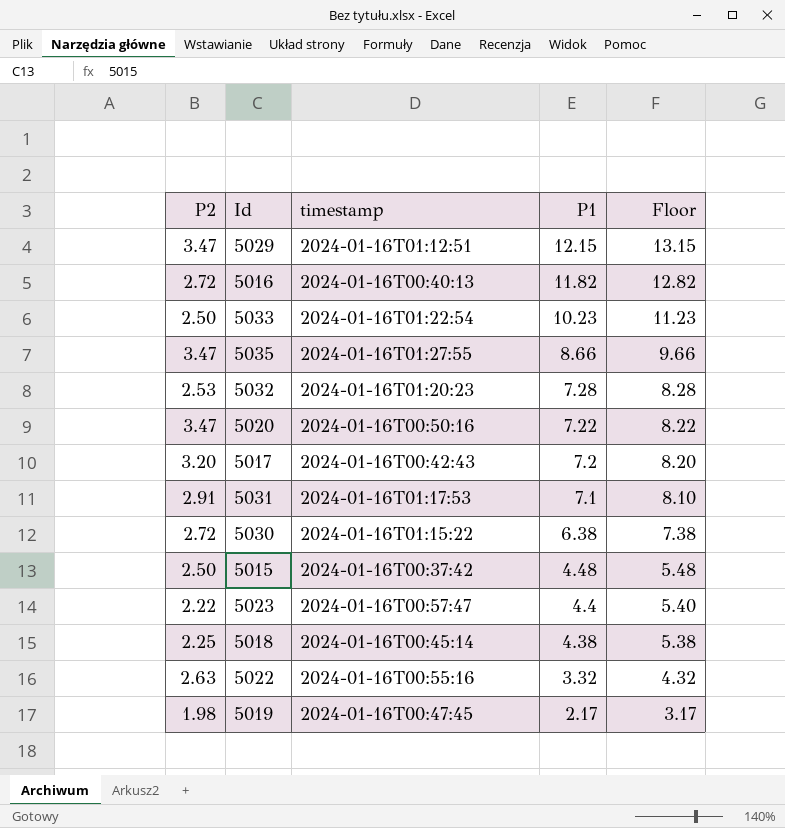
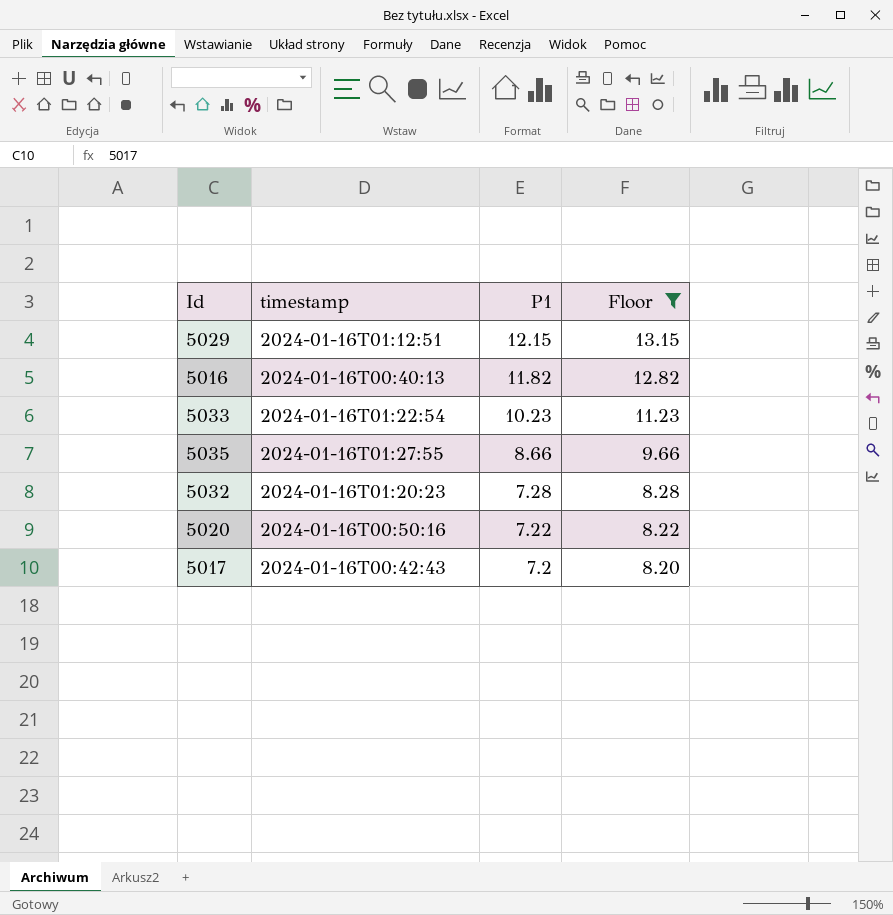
filter: none -> Floor >= 8.20
column P2 | position: 1 -> none

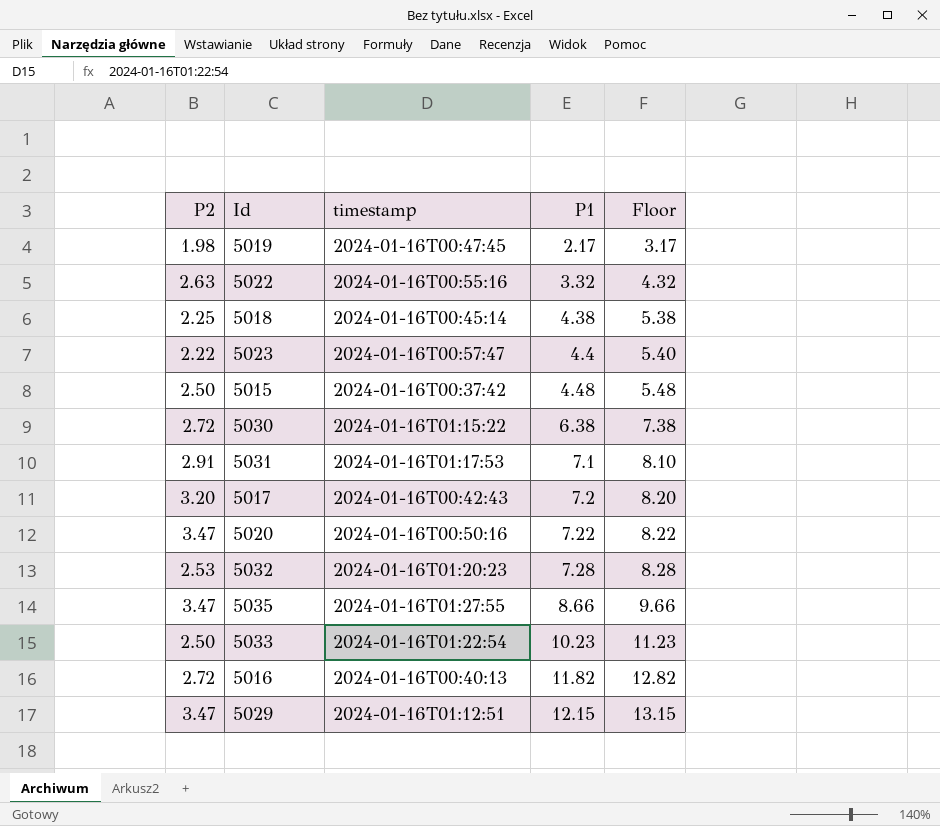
filter: Floor >= 8.20 -> none
row order: P1 descending -> P1 ascending
column P2 | position: none -> 1

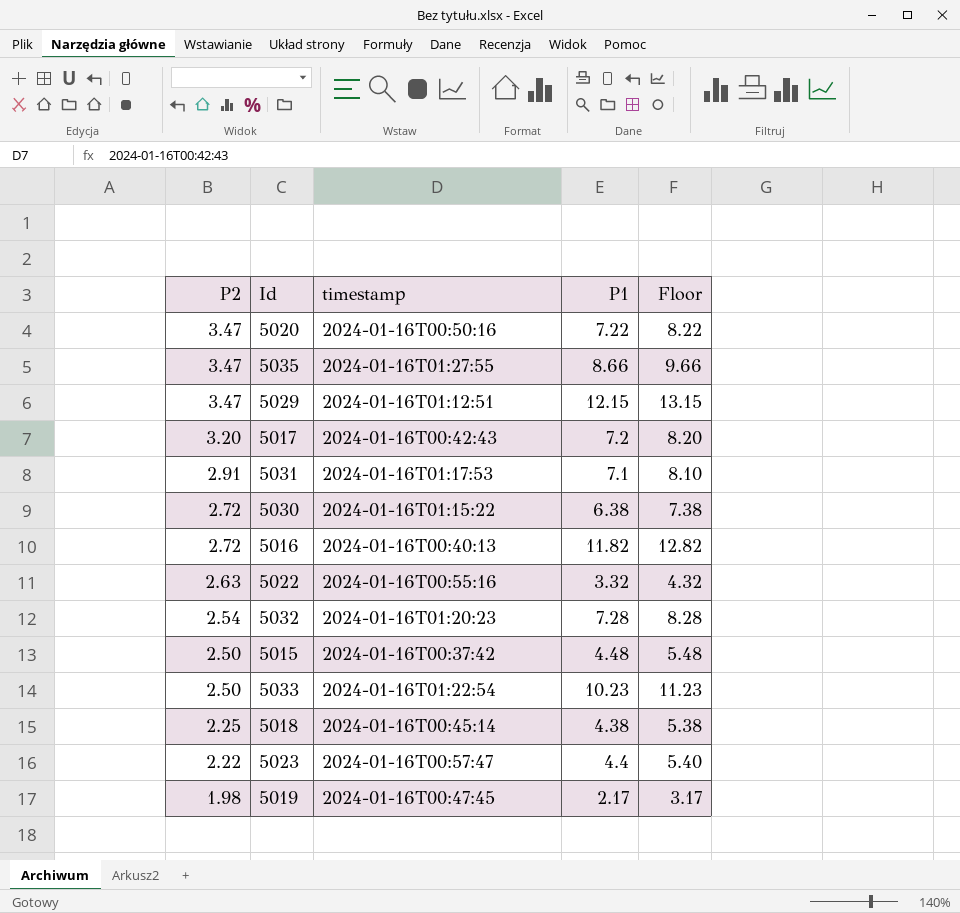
row order: P1 ascending -> P2 descending
5032 | P2: 2.53 -> 2.54

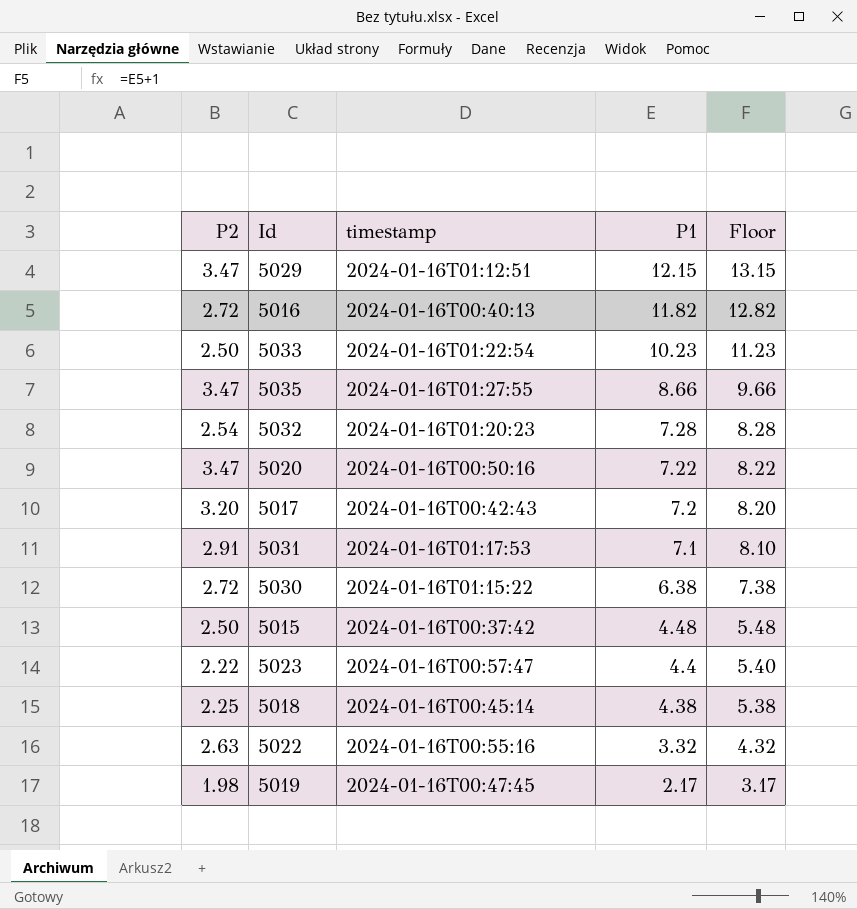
row order: P2 descending -> P1 descending

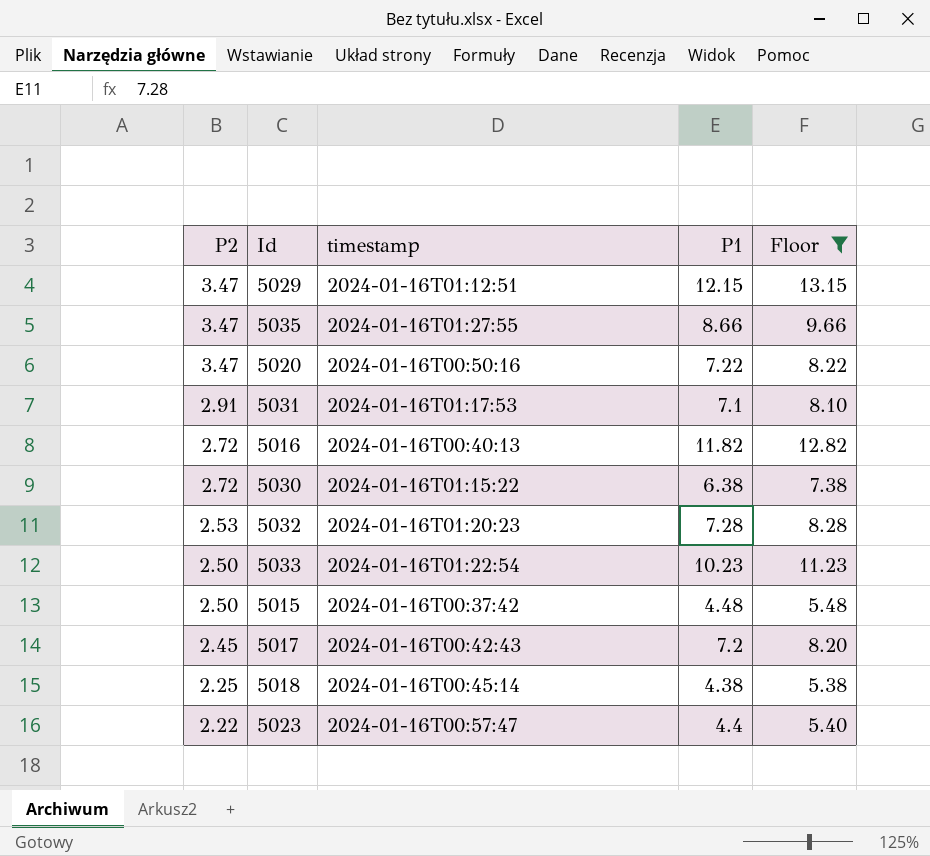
filter: none -> Floor >= 5.38
row order: P1 descending -> P2 descending
5032 | P2: 2.54 -> 2.53
5017 | P2: 3.20 -> 2.45

